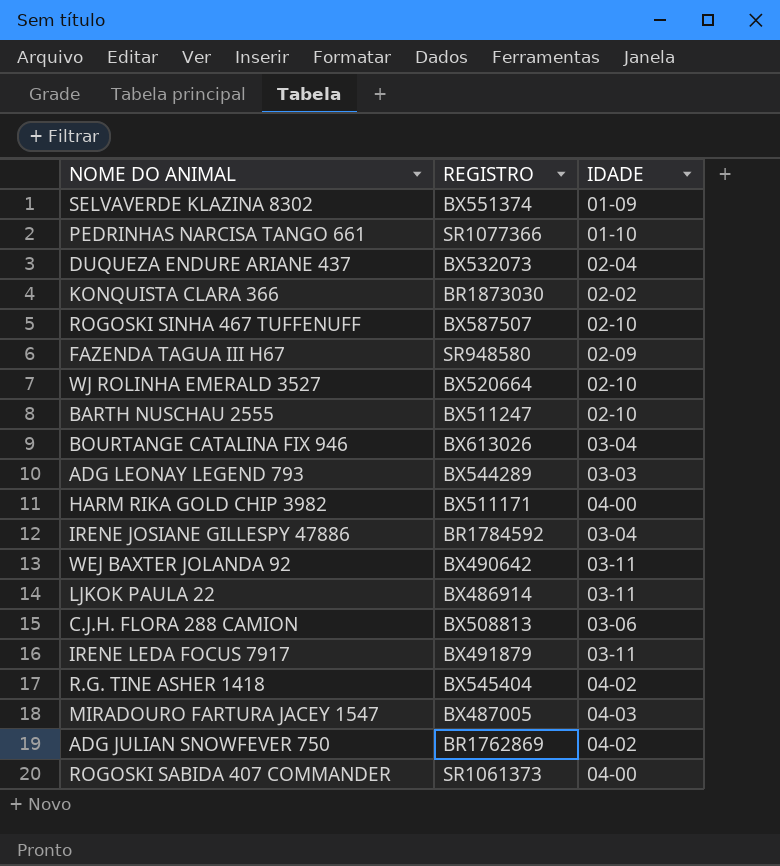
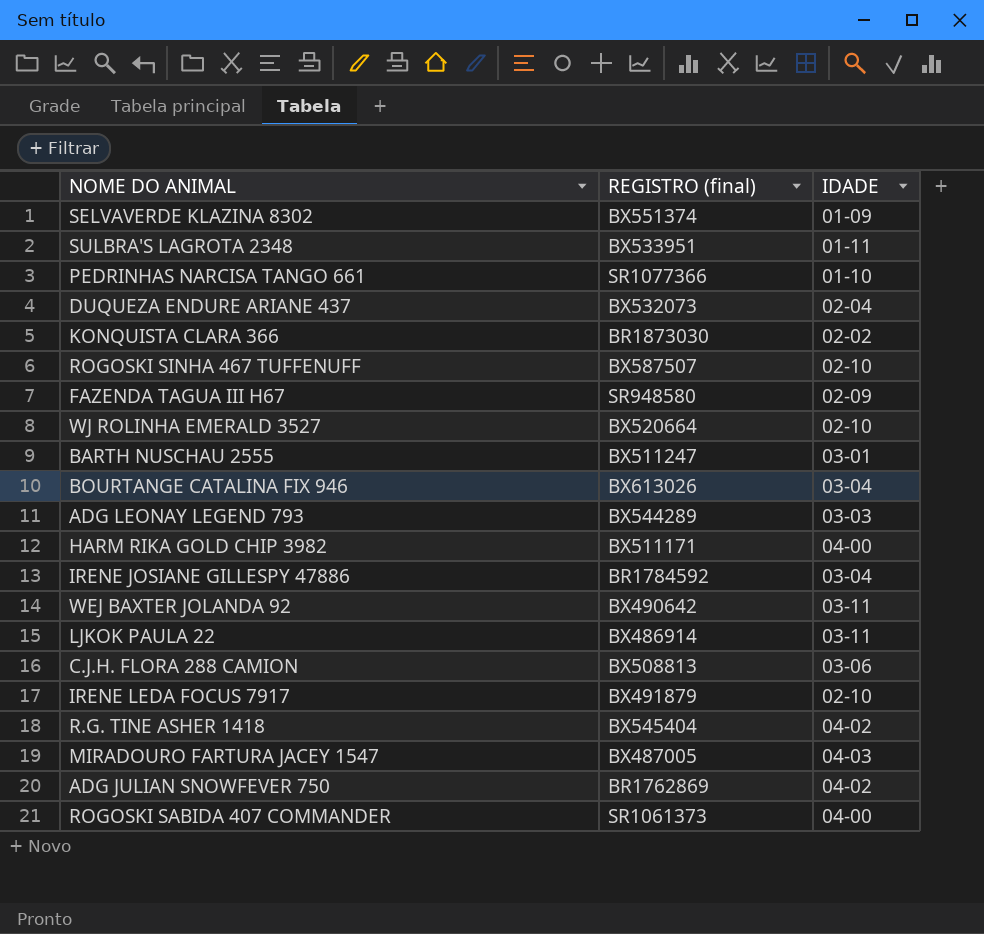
column name: REGISTRO -> REGISTRO (final)
row SULBRA'S LAGROTA 2348: none -> BX533951 | 01-11
BARTH NUSCHAU 2555 | IDADE: 02-10 -> 03-01
IRENE LEDA FOCUS 7917 | IDADE: 03-11 -> 02-10

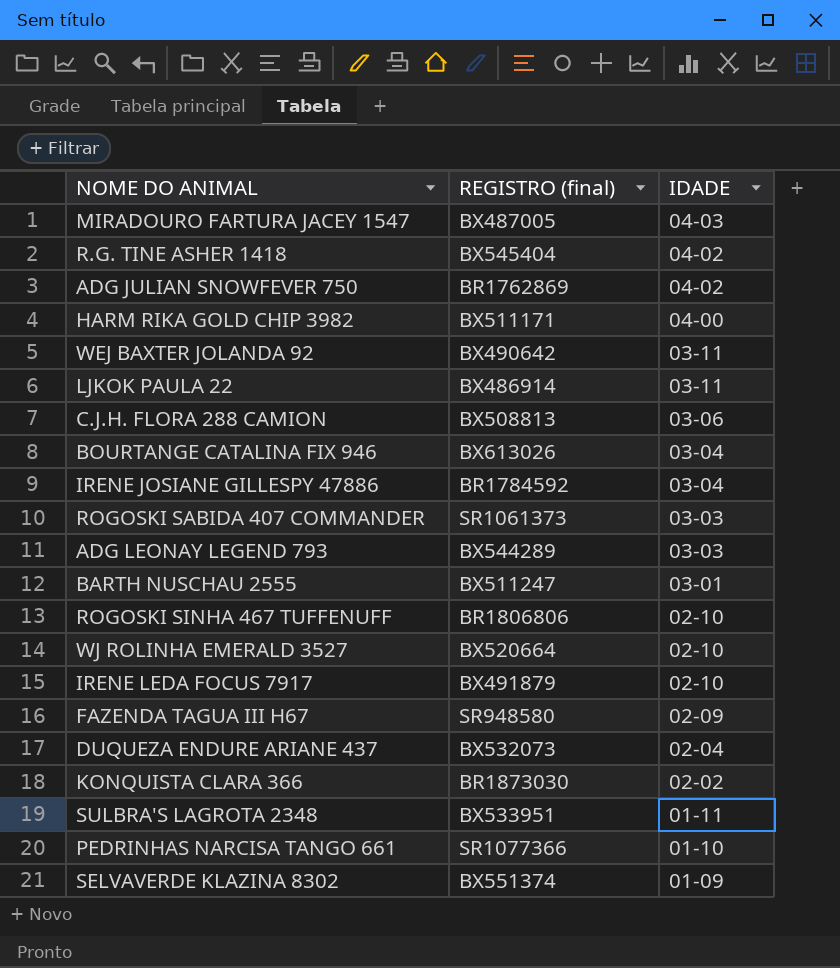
row order: none -> IDADE descending
ROGOSKI SABIDA 407 COMMANDER | IDADE: 04-00 -> 03-03
ROGOSKI SINHA 467 TUFFENUFF | REGISTRO (final): BX587507 -> BR1806806

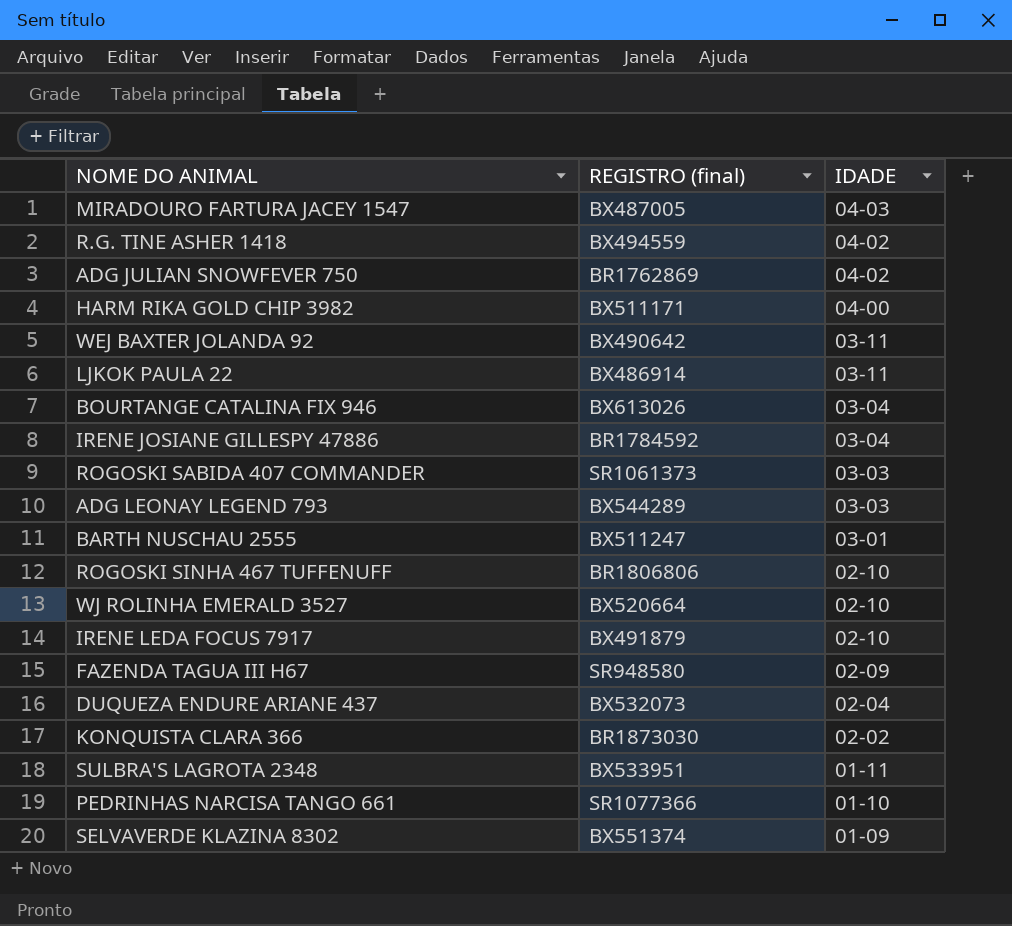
row C.J.H. FLORA 288 CAMION: BX508813 | 03-06 -> none
R.G. TINE ASHER 1418 | REGISTRO (final): BX545404 -> BX494559

